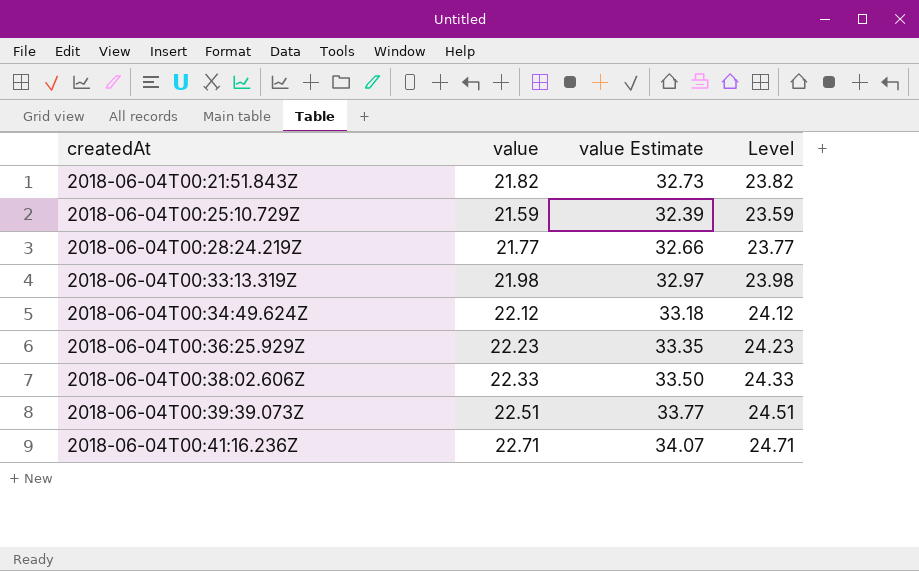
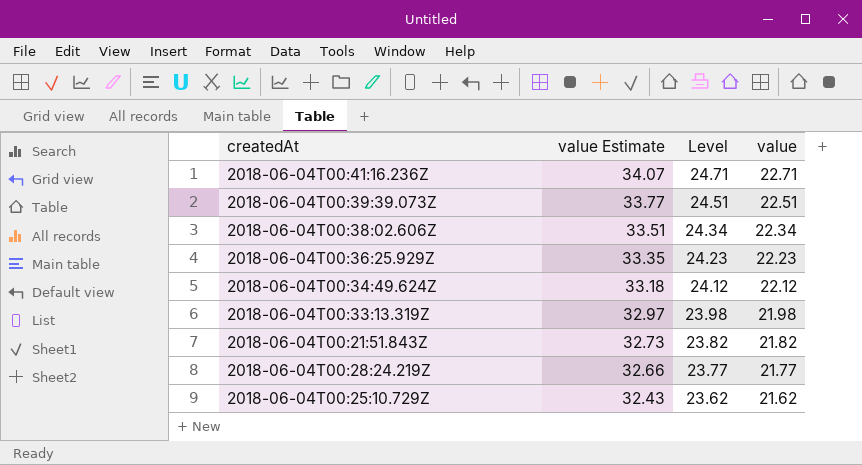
row order: createdAt ascending -> value Estimate descending
column value | position: 2 -> 4
2018-06-04T00:38:02.606Z | value Estimate: 33.50 -> 33.51
2018-06-04T00:38:02.606Z | Level: 24.33 -> 24.34
2018-06-04T00:38:02.606Z | value: 22.33 -> 22.34
2018-06-04T00:25:10.729Z | value Estimate: 32.39 -> 32.43
2018-06-04T00:25:10.729Z | Level: 23.59 -> 23.62
2018-06-04T00:25:10.729Z | value: 21.59 -> 21.62

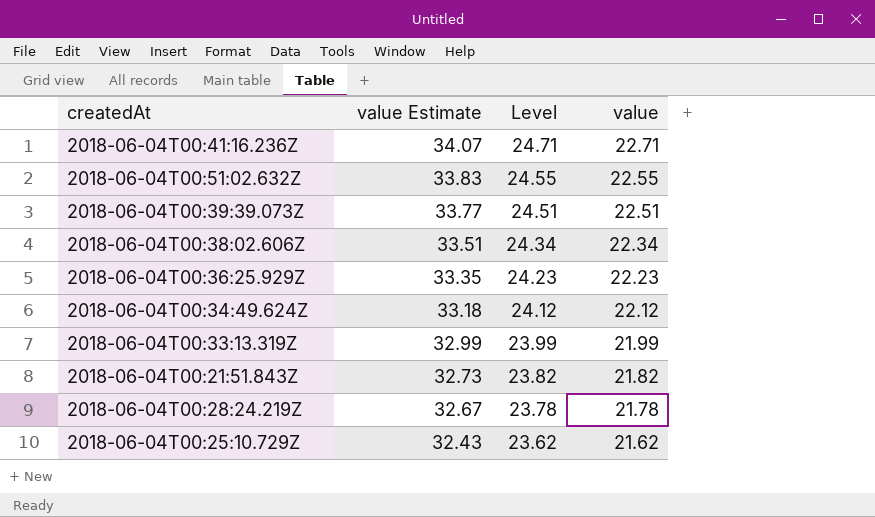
row 2018-06-04T00:51:02.632Z: none -> 33.83 | 24.55 | 22.55
2018-06-04T00:33:13.319Z | value Estimate: 32.97 -> 32.99
2018-06-04T00:33:13.319Z | Level: 23.98 -> 23.99
2018-06-04T00:33:13.319Z | value: 21.98 -> 21.99
2018-06-04T00:28:24.219Z | value Estimate: 32.66 -> 32.67
2018-06-04T00:28:24.219Z | Level: 23.77 -> 23.78
2018-06-04T00:28:24.219Z | value: 21.77 -> 21.78

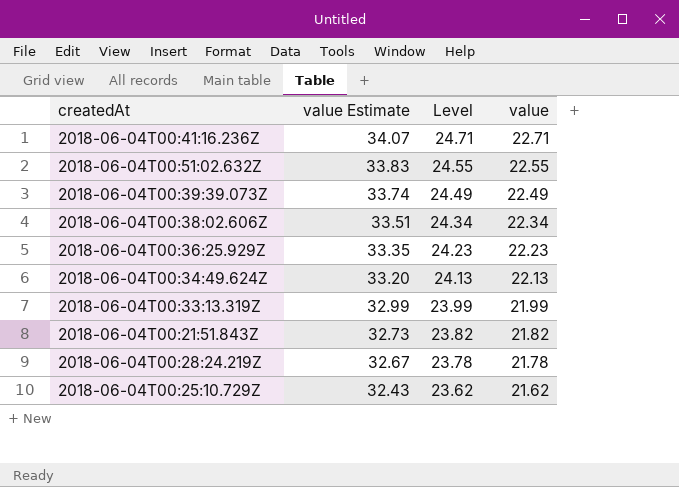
2018-06-04T00:39:39.073Z | value Estimate: 33.77 -> 33.74
2018-06-04T00:39:39.073Z | Level: 24.51 -> 24.49
2018-06-04T00:39:39.073Z | value: 22.51 -> 22.49
2018-06-04T00:34:49.624Z | value Estimate: 33.18 -> 33.20
2018-06-04T00:34:49.624Z | Level: 24.12 -> 24.13
2018-06-04T00:34:49.624Z | value: 22.12 -> 22.13

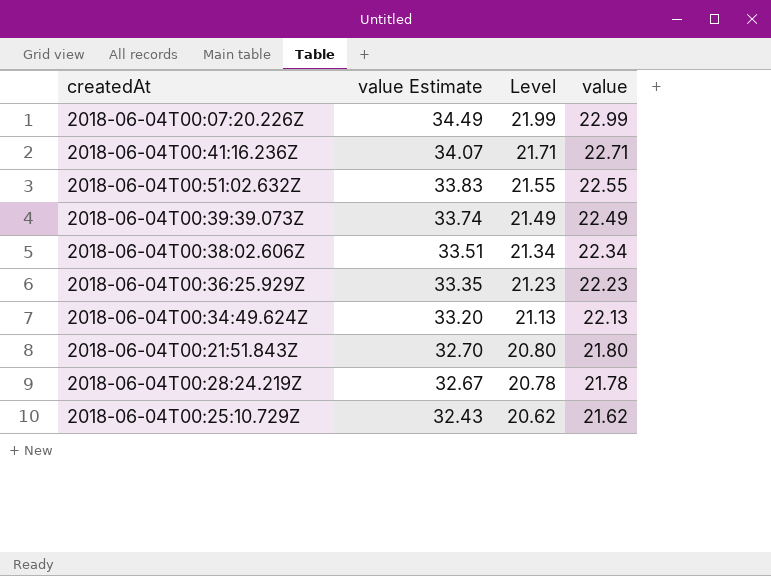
column Level | formula: [value] + 2 -> [value] - 1
row 2018-06-04T00:33:13.319Z: 32.99 | 23.99 | 21.99 -> none
row 2018-06-04T00:07:20.226Z: none -> 34.49 | 21.99 | 22.99
2018-06-04T00:21:51.843Z | value Estimate: 32.73 -> 32.70
2018-06-04T00:21:51.843Z | value: 21.82 -> 21.80

